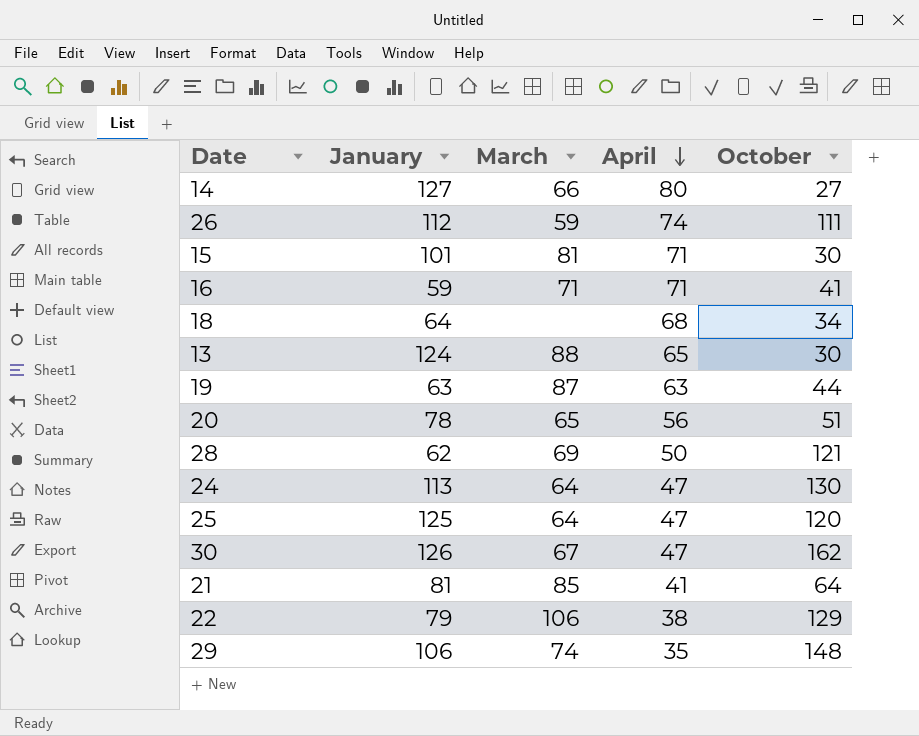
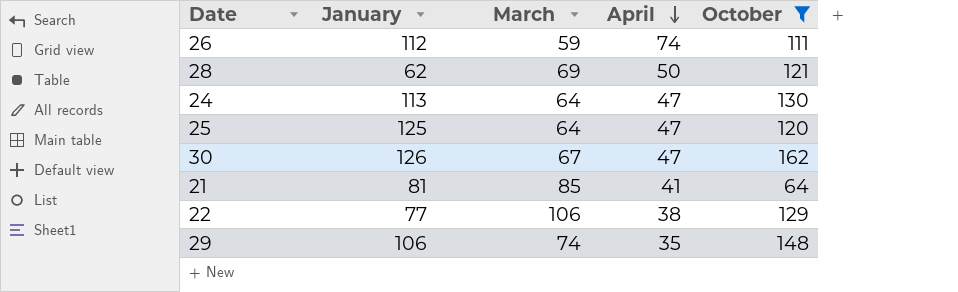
filter: none -> October >= 64
22 | January: 79 -> 77

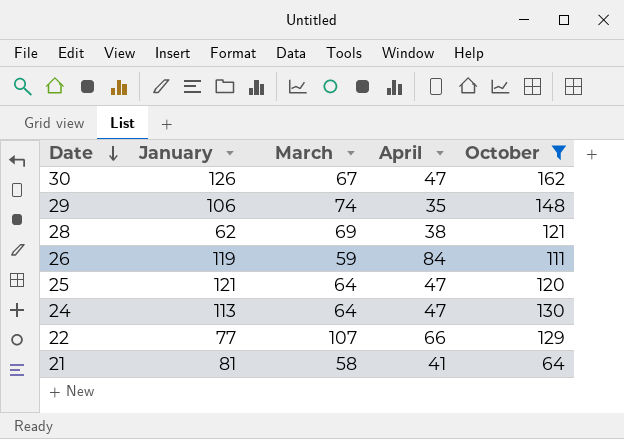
row order: April descending -> Date descending
28 | April: 50 -> 38
26 | January: 112 -> 119
26 | April: 74 -> 84
25 | January: 125 -> 121
22 | March: 106 -> 107
22 | April: 38 -> 66
21 | March: 85 -> 58

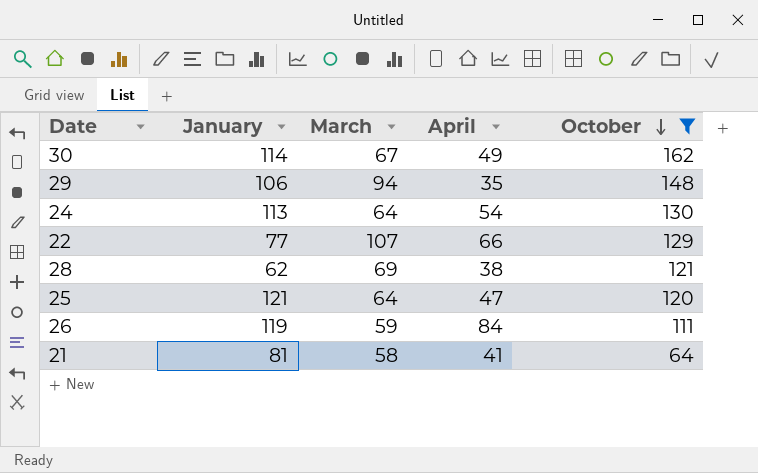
row order: Date descending -> October descending
30 | January: 126 -> 114
30 | April: 47 -> 49
29 | March: 74 -> 94
24 | April: 47 -> 54

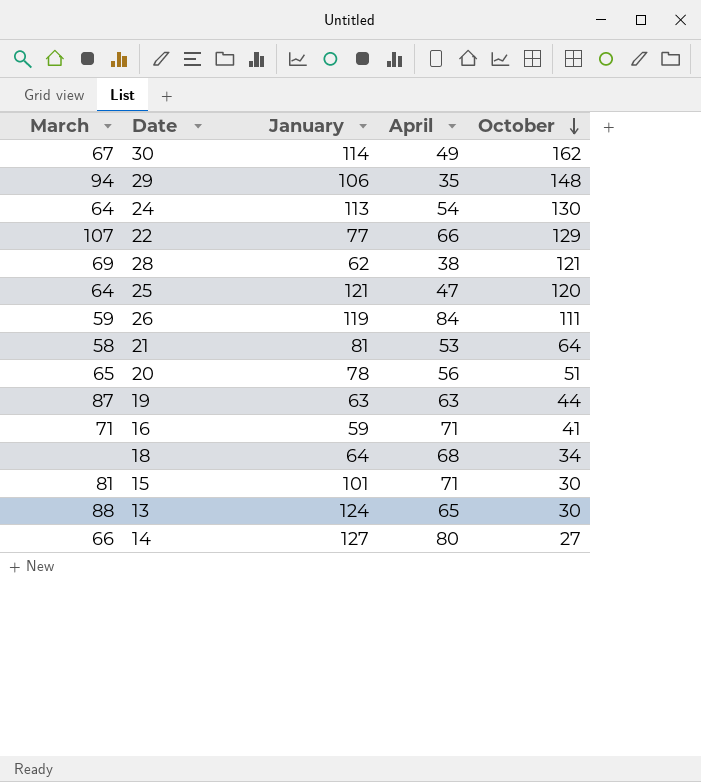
filter: October >= 64 -> none
column March | position: 3 -> 1
21 | April: 41 -> 53

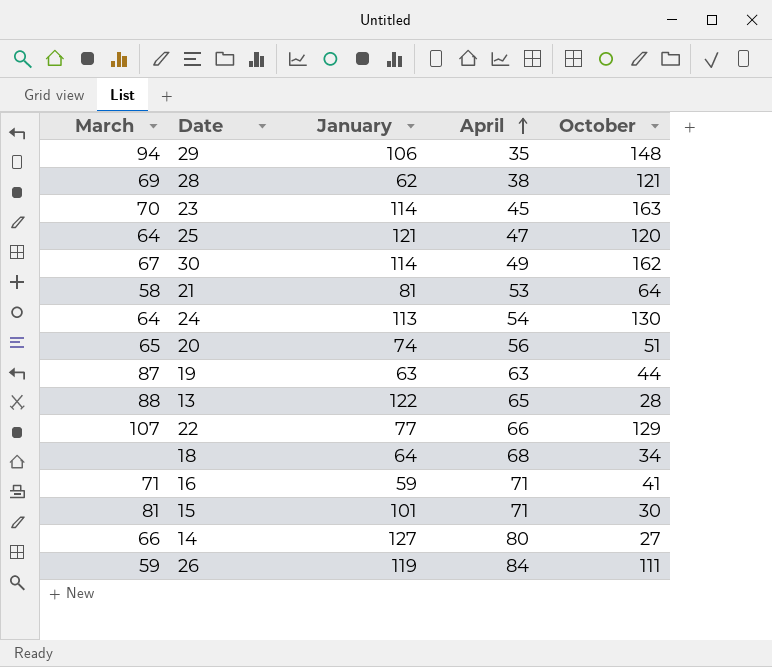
row order: October descending -> April ascending
row 23: none -> 70 | 114 | 45 | 163
20 | January: 78 -> 74
13 | January: 124 -> 122
13 | October: 30 -> 28

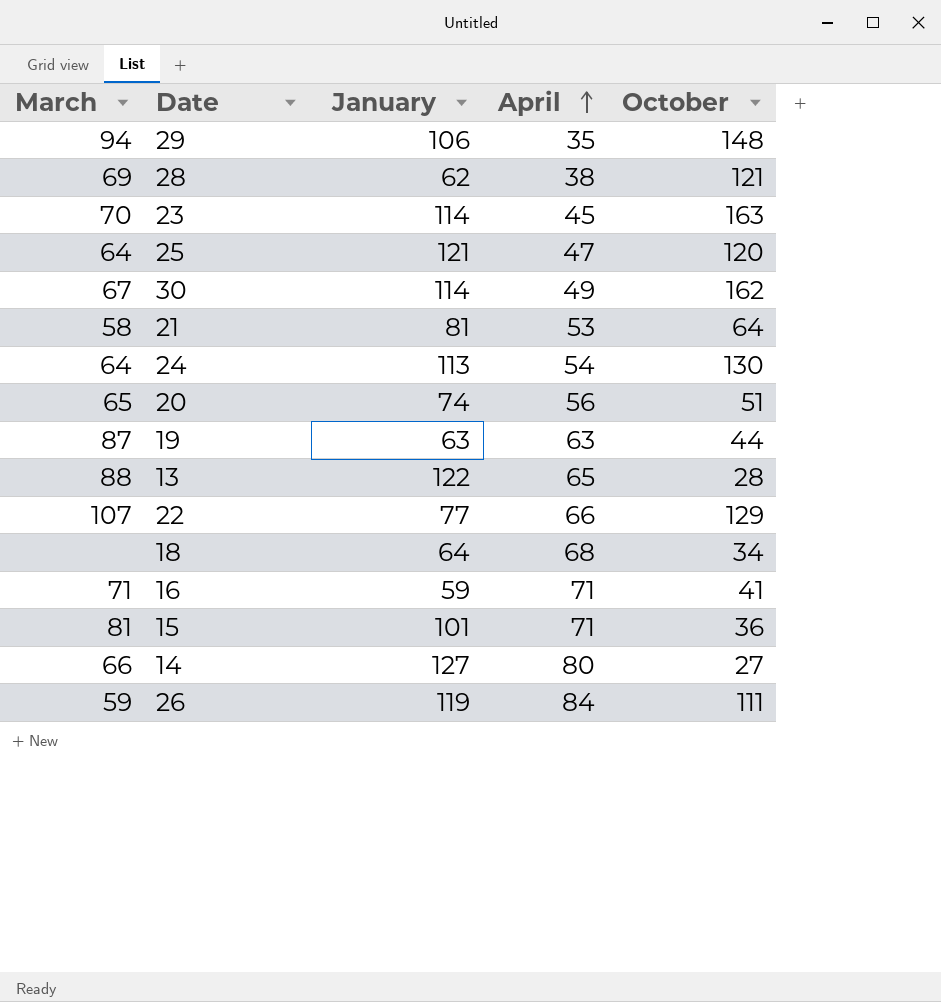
15 | October: 30 -> 36

